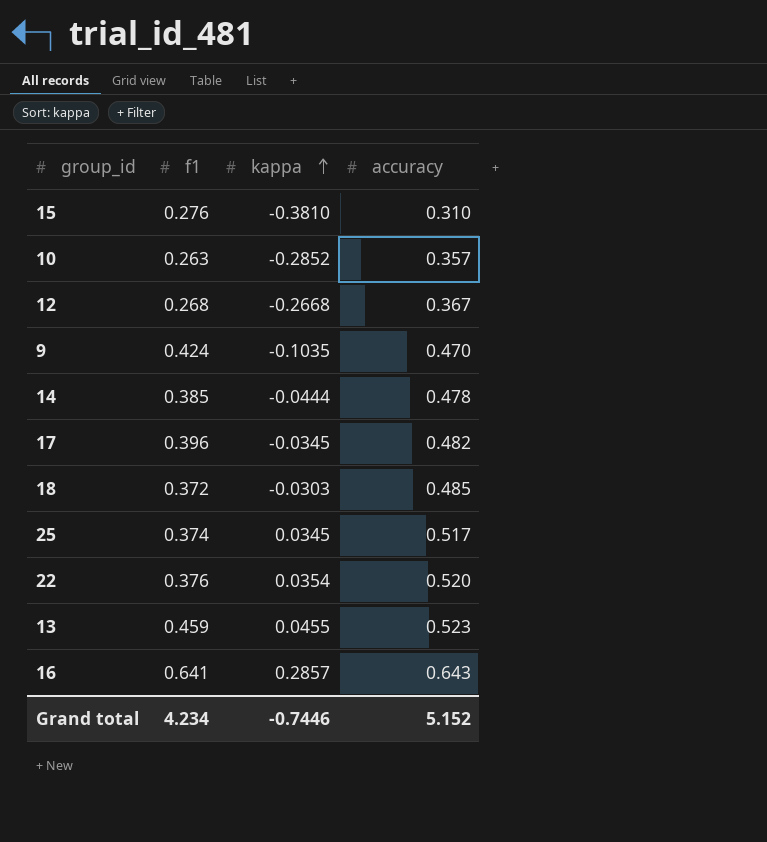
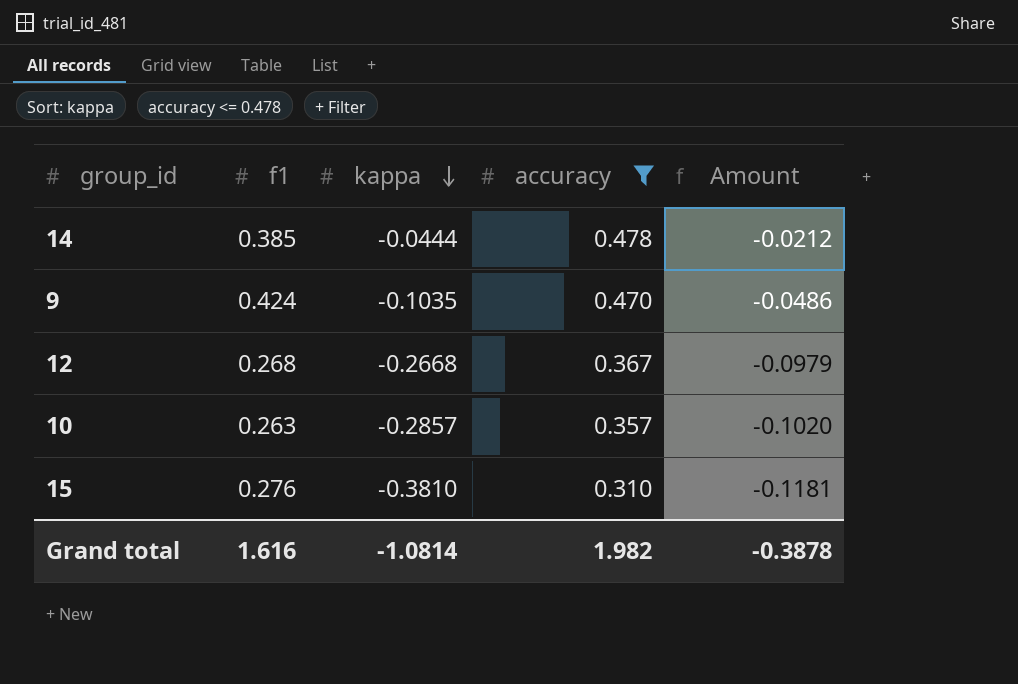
filter: none -> accuracy <= 0.478
row order: kappa ascending -> kappa descending
column Amount | formula: none -> [kappa] * [accuracy]
10 | kappa: -0.2852 -> -0.2857
Grand total | f1: 4.234 -> 1.616
Grand total | kappa: -0.7446 -> -1.0814
Grand total | accuracy: 5.152 -> 1.982

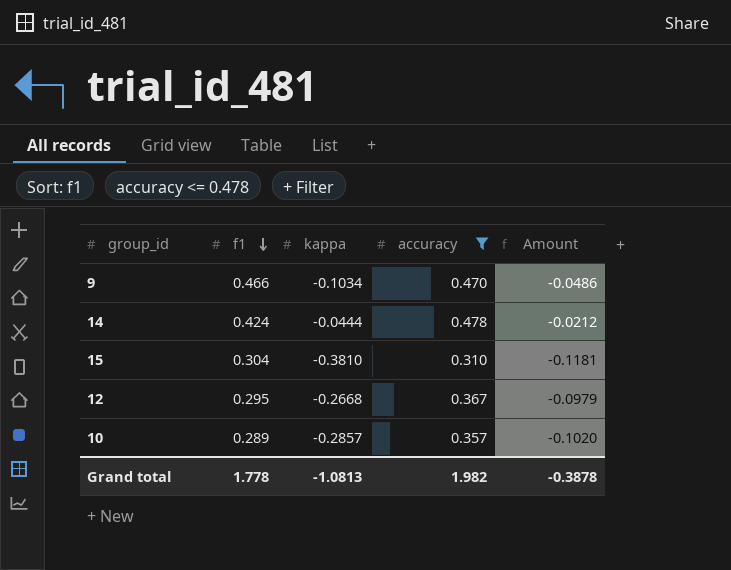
row order: kappa descending -> f1 descending
9 | f1: 0.424 -> 0.466
9 | kappa: -0.1035 -> -0.1034
14 | f1: 0.385 -> 0.424
15 | f1: 0.276 -> 0.304
12 | f1: 0.268 -> 0.295
10 | f1: 0.263 -> 0.289
Grand total | f1: 1.616 -> 1.778
Grand total | kappa: -1.0814 -> -1.0813

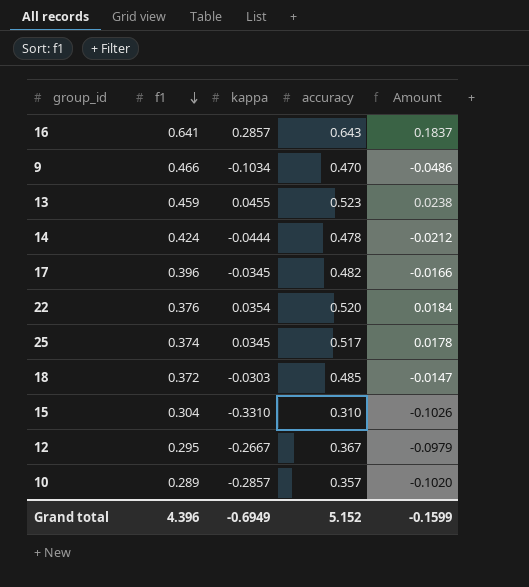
filter: accuracy <= 0.478 -> none
15 | kappa: -0.3810 -> -0.3310
15 | Amount: -0.1181 -> -0.1026
12 | kappa: -0.2668 -> -0.2667
Grand total | f1: 1.778 -> 4.396
Grand total | kappa: -1.0813 -> -0.6949
Grand total | accuracy: 1.982 -> 5.152
Grand total | Amount: -0.3878 -> -0.1599

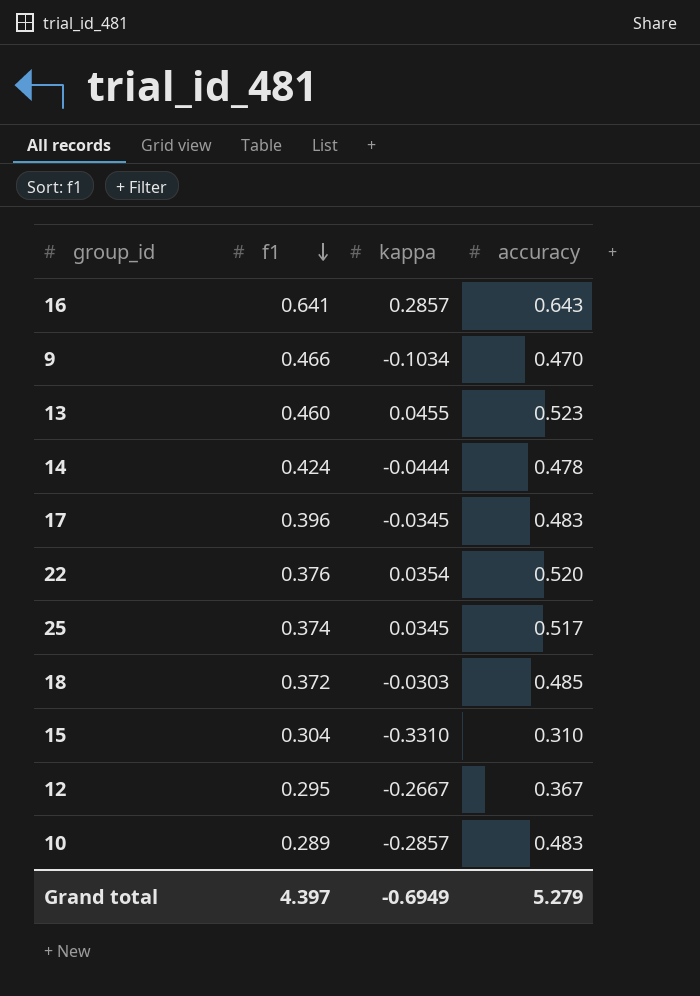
column Amount | formula: [kappa] * [accuracy] -> none
13 | f1: 0.459 -> 0.460
17 | accuracy: 0.482 -> 0.483
10 | accuracy: 0.357 -> 0.483
Grand total | f1: 4.396 -> 4.397
Grand total | accuracy: 5.152 -> 5.279

